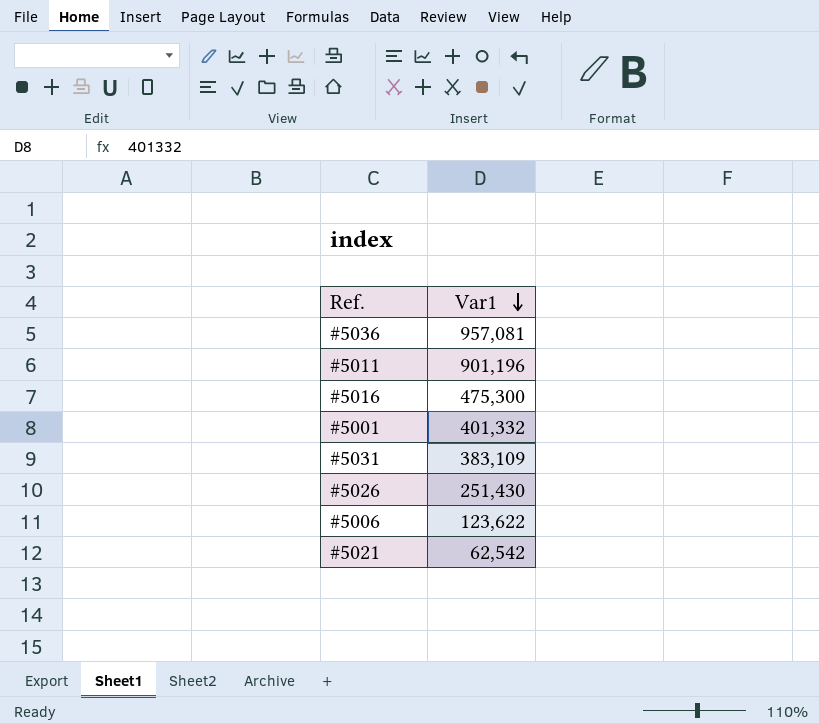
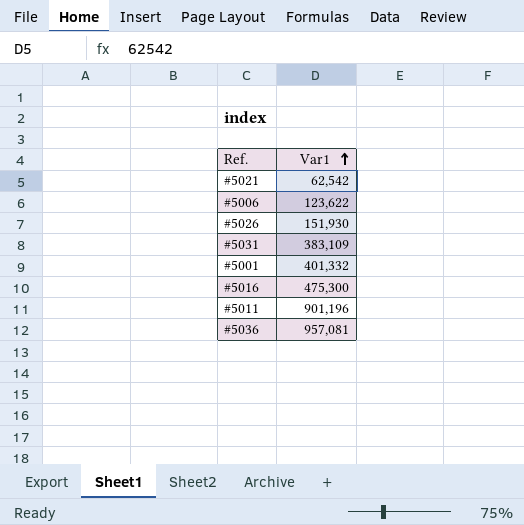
row order: Var1 descending -> Var1 ascending
#5026 | Var1: 251,430 -> 151,930

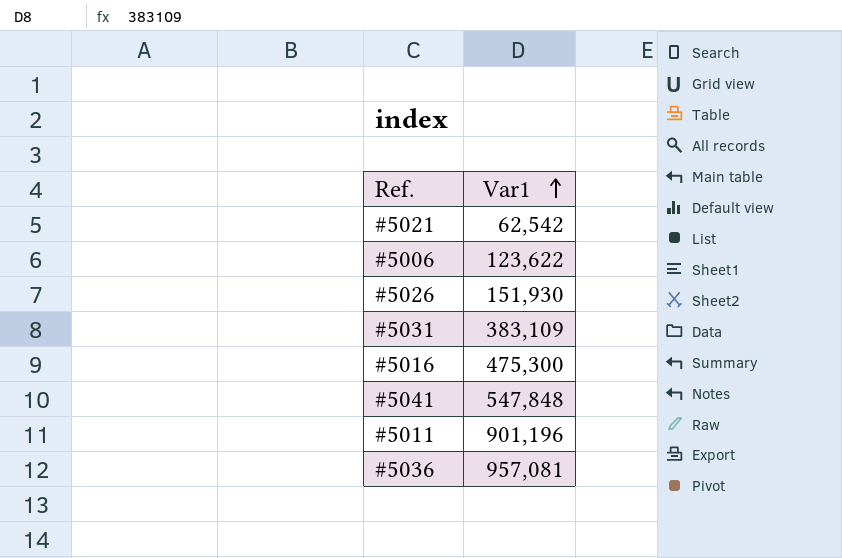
row #5001: 401,332 -> none
row #5041: none -> 547,848

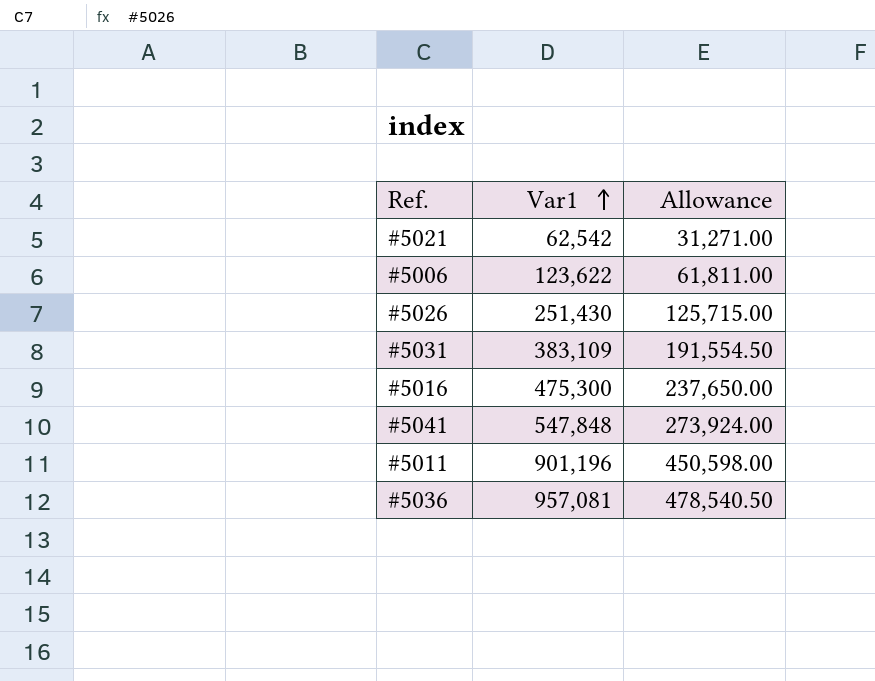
column Allowance | formula: none -> [Var1] * 0.5
#5026 | Var1: 151,930 -> 251,430

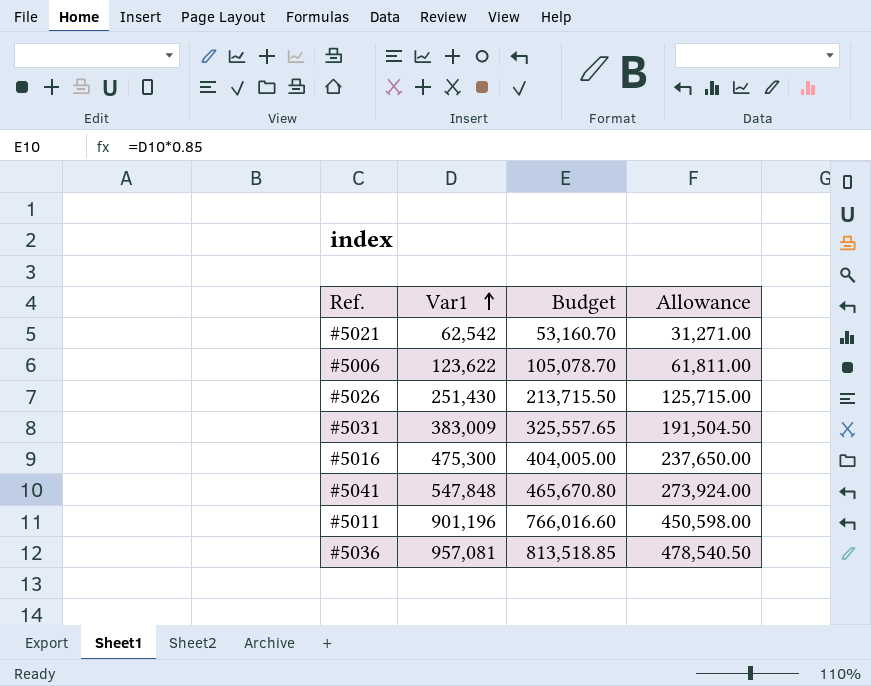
column Budget | formula: none -> [Var1] * 0.85
#5031 | Var1: 383,109 -> 383,009
#5031 | Allowance: 191,554.50 -> 191,504.50

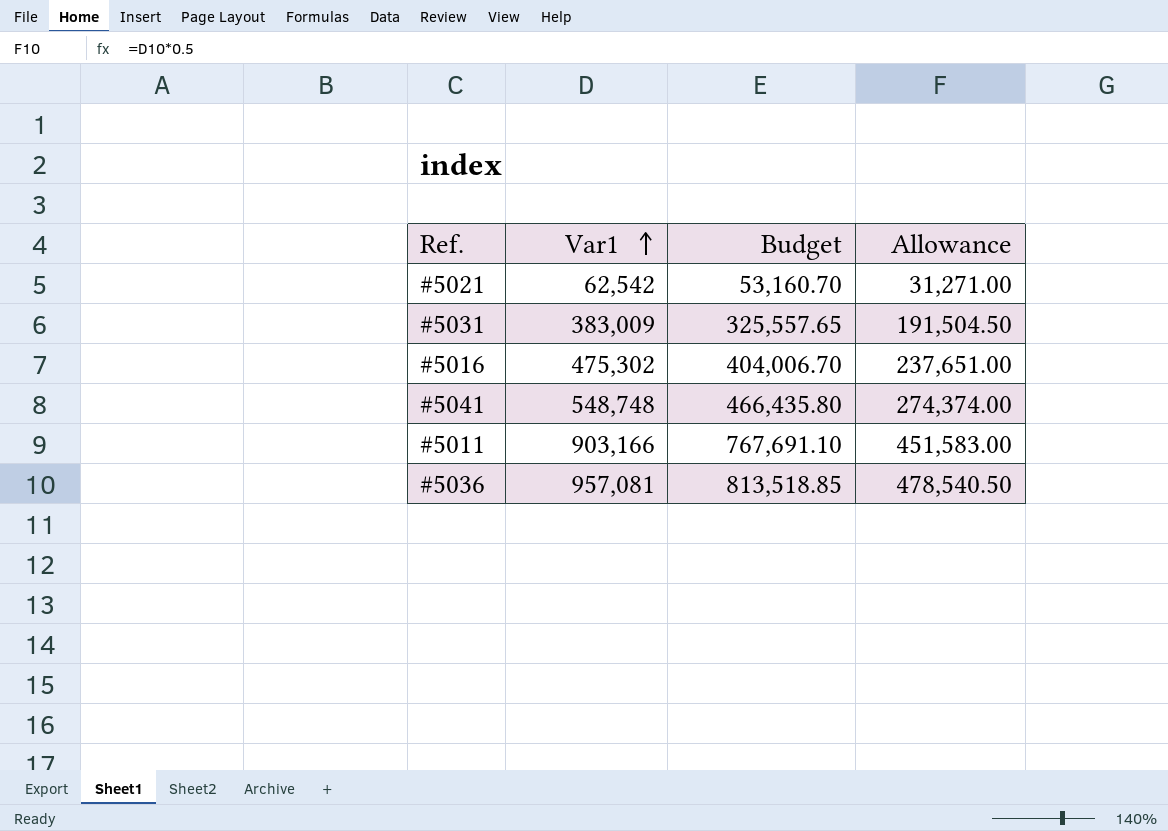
row #5006: 123,622 | 105,078.70 | 61,811.00 -> none
row #5026: 251,430 | 213,715.50 | 125,715.00 -> none
#5016 | Var1: 475,300 -> 475,302
#5016 | Budget: 404,005.00 -> 404,006.70
#5016 | Allowance: 237,650.00 -> 237,651.00
#5041 | Var1: 547,848 -> 548,748
#5041 | Budget: 465,670.80 -> 466,435.80
#5041 | Allowance: 273,924.00 -> 274,374.00
#5011 | Var1: 901,196 -> 903,166
#5011 | Budget: 766,016.60 -> 767,691.10
#5011 | Allowance: 450,598.00 -> 451,583.00

